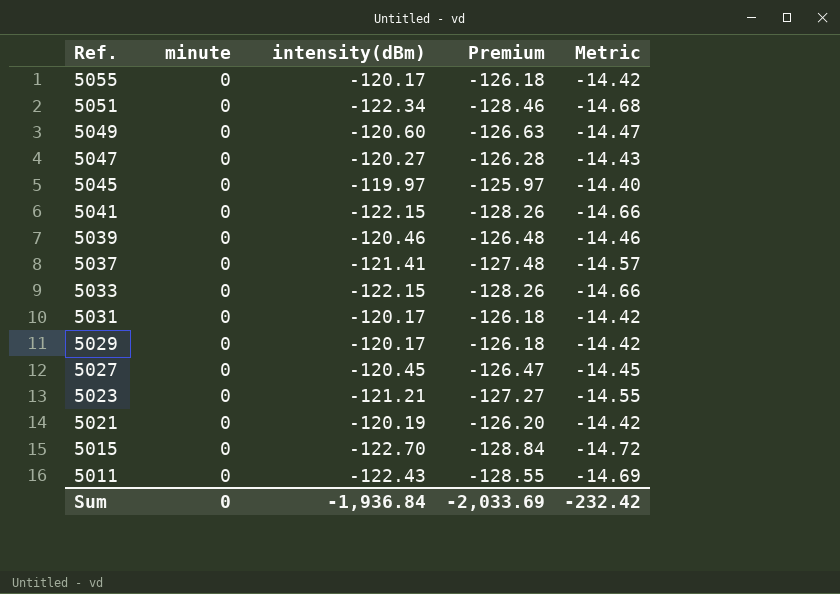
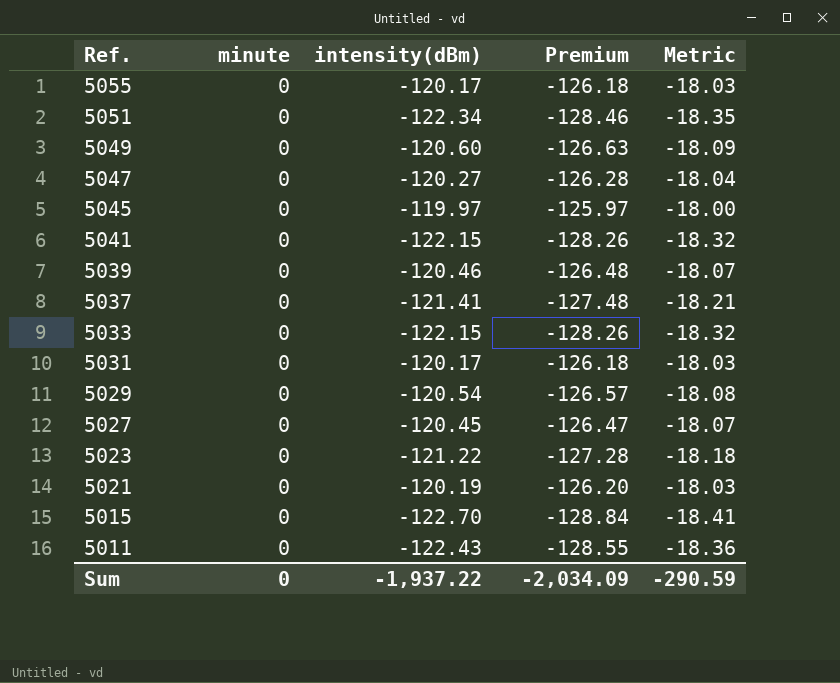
column Metric | formula: [intensity(dBm)] * 0.12 -> [intensity(dBm)] * 0.15
5029 | intensity(dBm): -120.17 -> -120.54
5029 | Premium: -126.18 -> -126.57
5023 | intensity(dBm): -121.21 -> -121.22
5023 | Premium: -127.27 -> -127.28
Sum | intensity(dBm): -1,936.84 -> -1,937.22
Sum | Premium: -2,033.69 -> -2,034.09
Sum | Metric: -232.42 -> -290.59

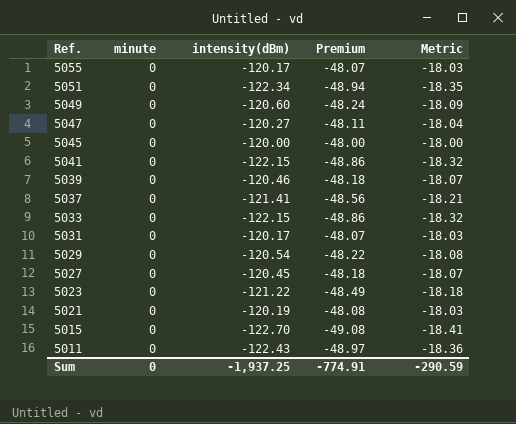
column Premium | formula: [intensity(dBm)] * 1.05 -> [intensity(dBm)] * 0.4
5045 | intensity(dBm): -119.97 -> -120.00
Sum | intensity(dBm): -1,937.22 -> -1,937.25
Sum | Premium: -2,034.09 -> -774.91

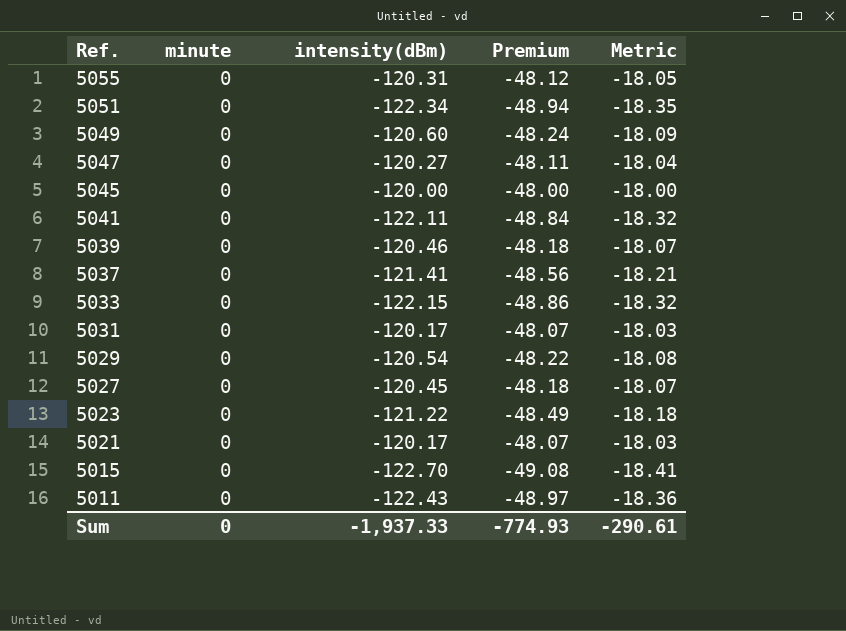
5055 | intensity(dBm): -120.17 -> -120.31
5055 | Premium: -48.07 -> -48.12
5055 | Metric: -18.03 -> -18.05
5041 | intensity(dBm): -122.15 -> -122.11
5041 | Premium: -48.86 -> -48.84
5021 | intensity(dBm): -120.19 -> -120.17
5021 | Premium: -48.08 -> -48.07
Sum | intensity(dBm): -1,937.25 -> -1,937.33
Sum | Premium: -774.91 -> -774.93
Sum | Metric: -290.59 -> -290.61

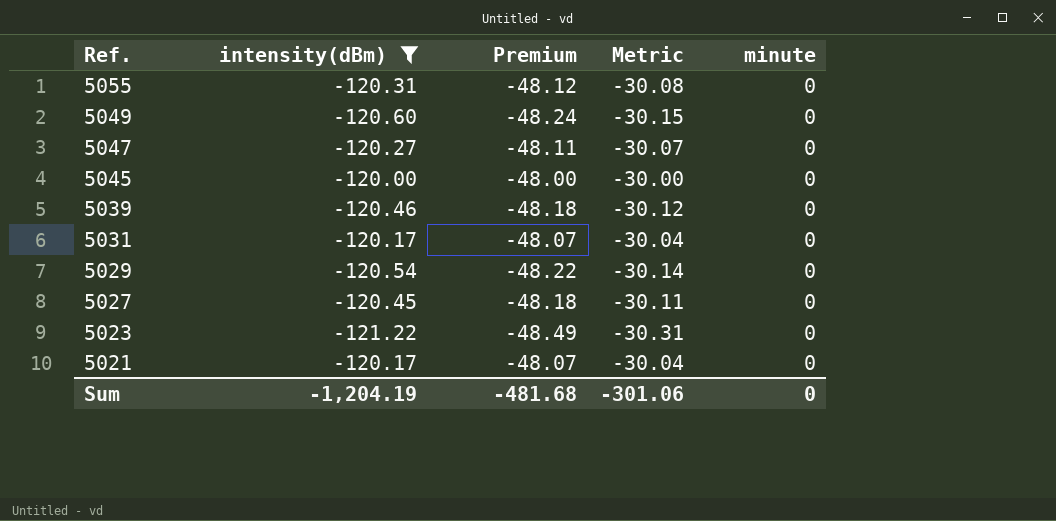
filter: none -> intensity(dBm) >= -121.22
column Metric | formula: [intensity(dBm)] * 0.15 -> [intensity(dBm)] * 0.25
column minute | position: 2 -> 5
Sum | intensity(dBm): -1,937.33 -> -1,204.19
Sum | Premium: -774.93 -> -481.68
Sum | Metric: -290.61 -> -301.06

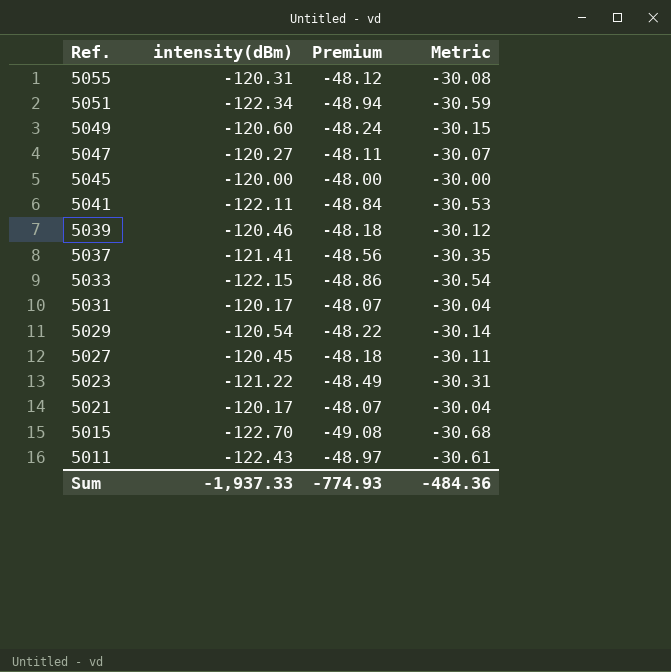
filter: intensity(dBm) >= -121.22 -> none
column minute | position: 5 -> none
Sum | intensity(dBm): -1,204.19 -> -1,937.33
Sum | Premium: -481.68 -> -774.93
Sum | Metric: -301.06 -> -484.36

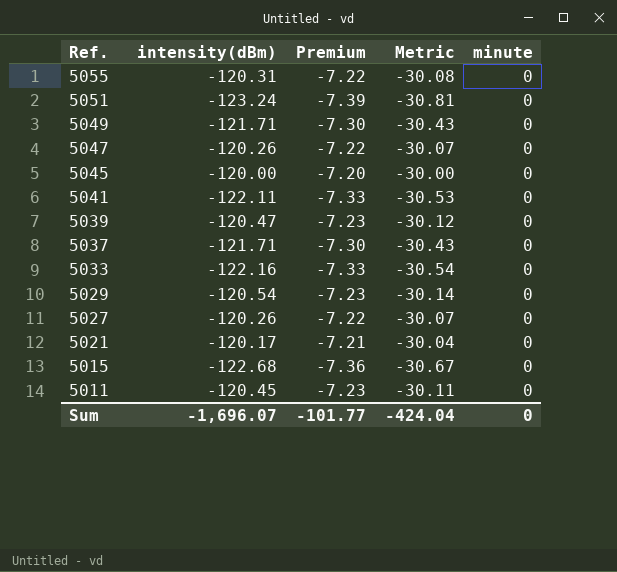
column Premium | formula: [intensity(dBm)] * 0.4 -> [intensity(dBm)] * 0.06
column minute | position: none -> 5
row 5031: -120.17 | -48.07 | -30.04 -> none
row 5023: -121.22 | -48.49 | -30.31 -> none
5051 | intensity(dBm): -122.34 -> -123.24
5051 | Metric: -30.59 -> -30.81
5049 | intensity(dBm): -120.60 -> -121.71
5049 | Metric: -30.15 -> -30.43
5047 | intensity(dBm): -120.27 -> -120.26
5039 | intensity(dBm): -120.46 -> -120.47
5037 | intensity(dBm): -121.41 -> -121.71
5037 | Metric: -30.35 -> -30.43
5033 | intensity(dBm): -122.15 -> -122.16
5027 | intensity(dBm): -120.45 -> -120.26
5027 | Metric: -30.11 -> -30.07
5015 | intensity(dBm): -122.70 -> -122.68
5015 | Metric: -30.68 -> -30.67
5011 | intensity(dBm): -122.43 -> -120.45
5011 | Metric: -30.61 -> -30.11
Sum | intensity(dBm): -1,937.33 -> -1,696.07
Sum | Premium: -774.93 -> -101.77
Sum | Metric: -484.36 -> -424.04

